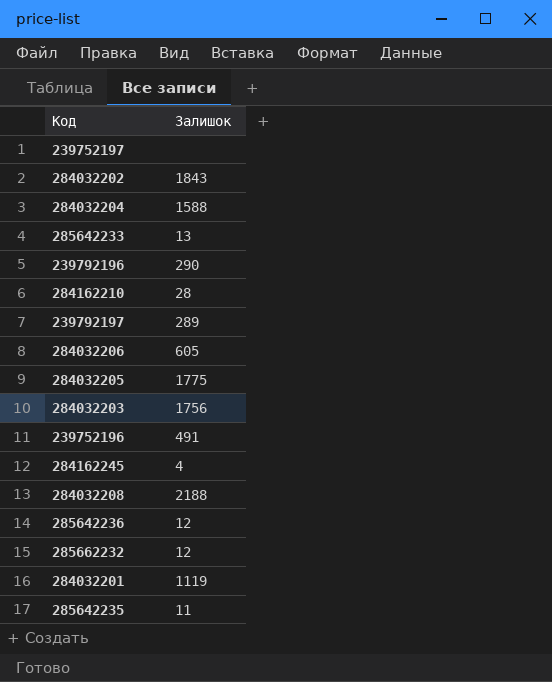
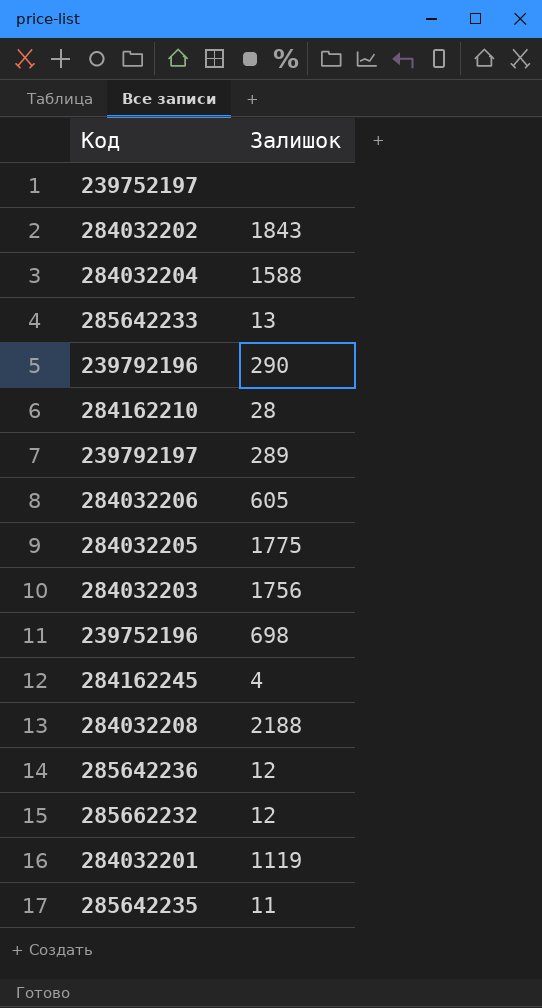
239752196 | Залишок: 491 -> 698

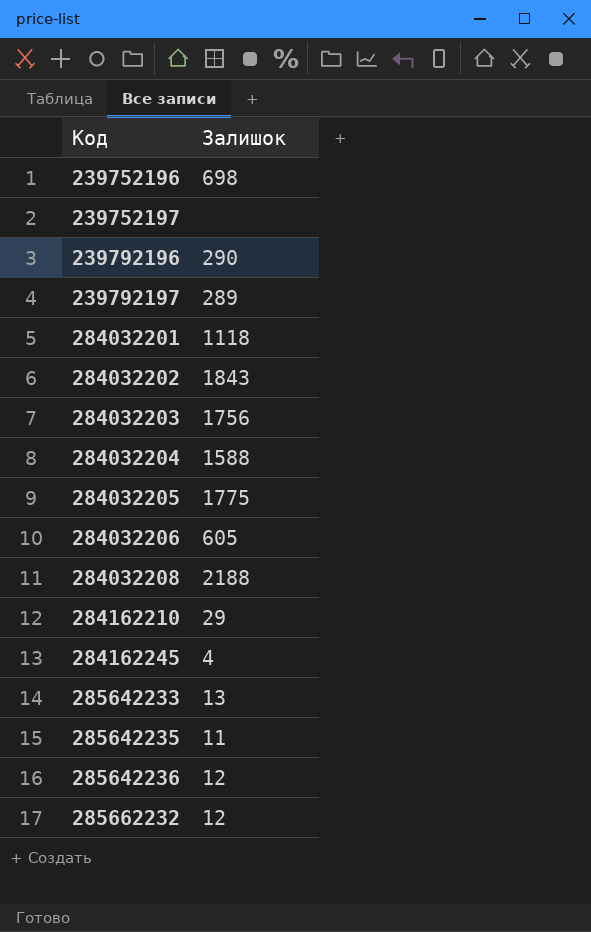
row order: none -> Код ascending
284032201 | Залишок: 1119 -> 1118
284162210 | Залишок: 28 -> 29

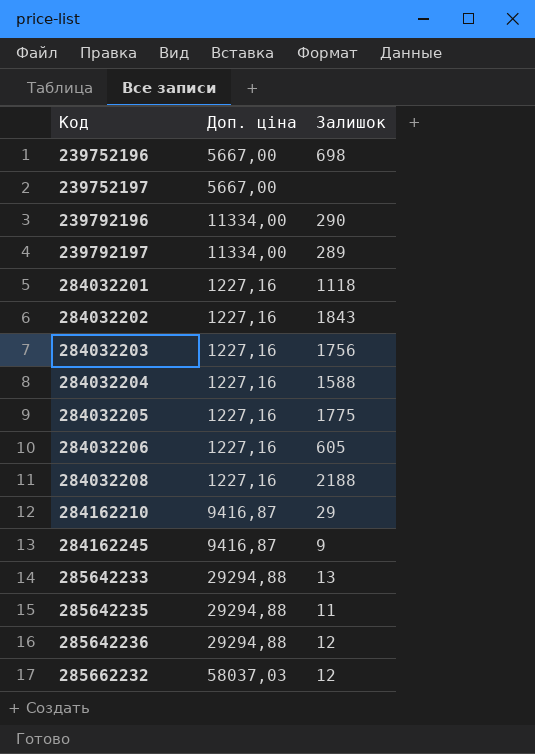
column Доп. ціна | position: none -> 2
284162245 | Залишок: 4 -> 9

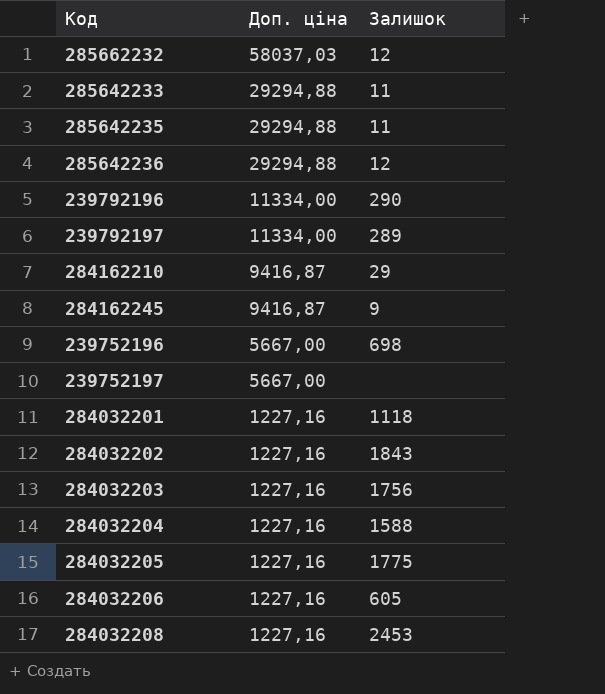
row order: Код ascending -> Доп. ціна descending
285642233 | Залишок: 13 -> 11
284032208 | Залишок: 2188 -> 2453

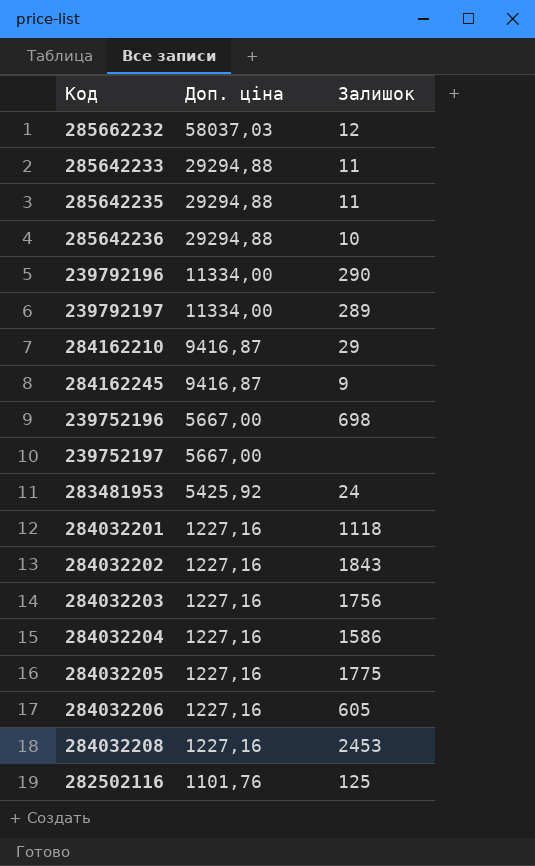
285642236 | Залишок: 12 -> 10
row 283481953: none -> 5425,92 | 24
284032204 | Залишок: 1588 -> 1586
row 282502116: none -> 1101,76 | 125

